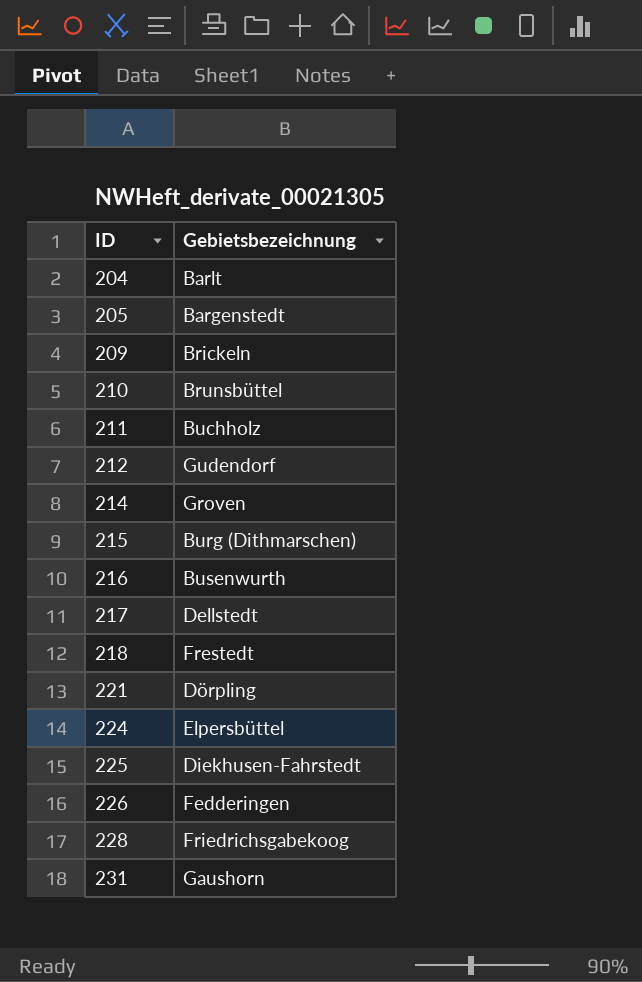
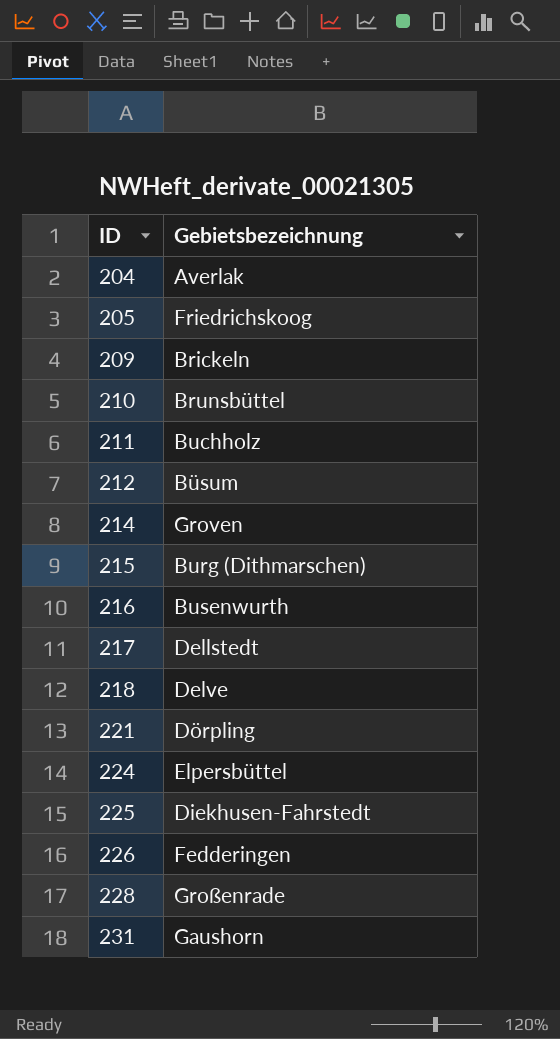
204 | Gebietsbezeichnung: Barlt -> Averlak
205 | Gebietsbezeichnung: Bargenstedt -> Friedrichskoog
212 | Gebietsbezeichnung: Gudendorf -> Büsum
218 | Gebietsbezeichnung: Frestedt -> Delve
228 | Gebietsbezeichnung: Friedrichsgabekoog -> Großenrade

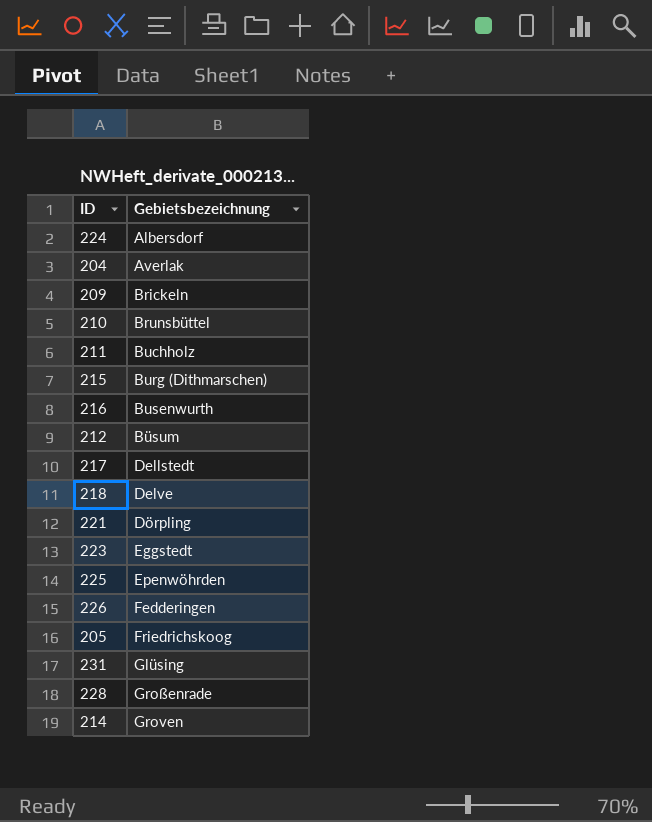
row order: ID ascending -> Gebietsbezeichnung ascending
224 | Gebietsbezeichnung: Elpersbüttel -> Albersdorf
row 223: none -> Eggstedt
225 | Gebietsbezeichnung: Diekhusen-Fahrstedt -> Epenwöhrden
231 | Gebietsbezeichnung: Gaushorn -> Glüsing

